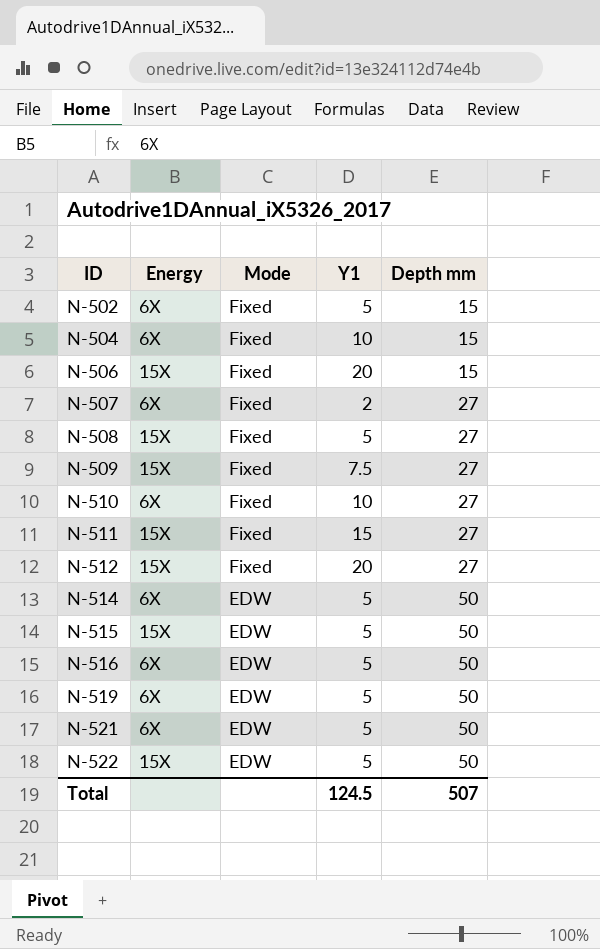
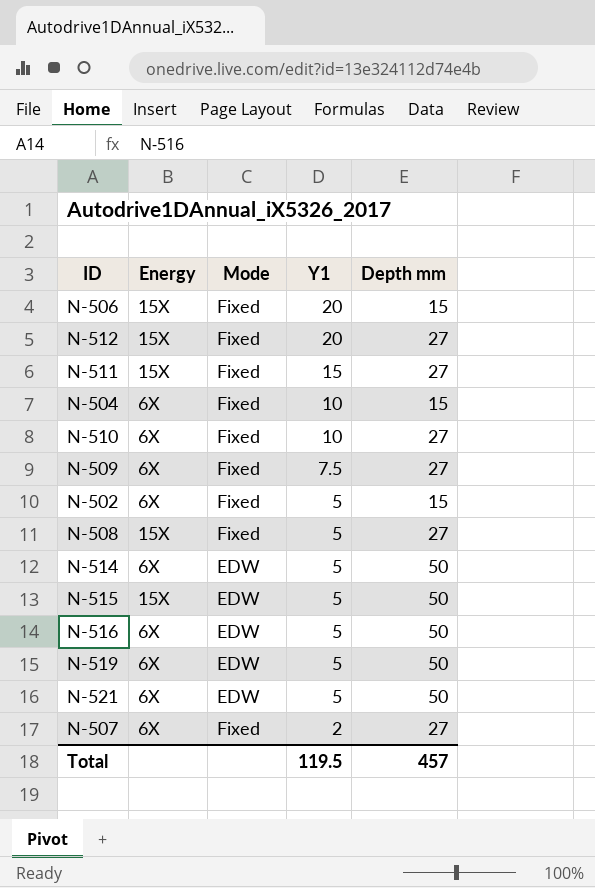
row order: ID ascending -> Y1 descending
row N-522: 15X | EDW | 5 | 50 -> none
N-509 | Energy: 15X -> 6X
Total | Y1: 124.5 -> 119.5
Total | Depth mm: 507 -> 457

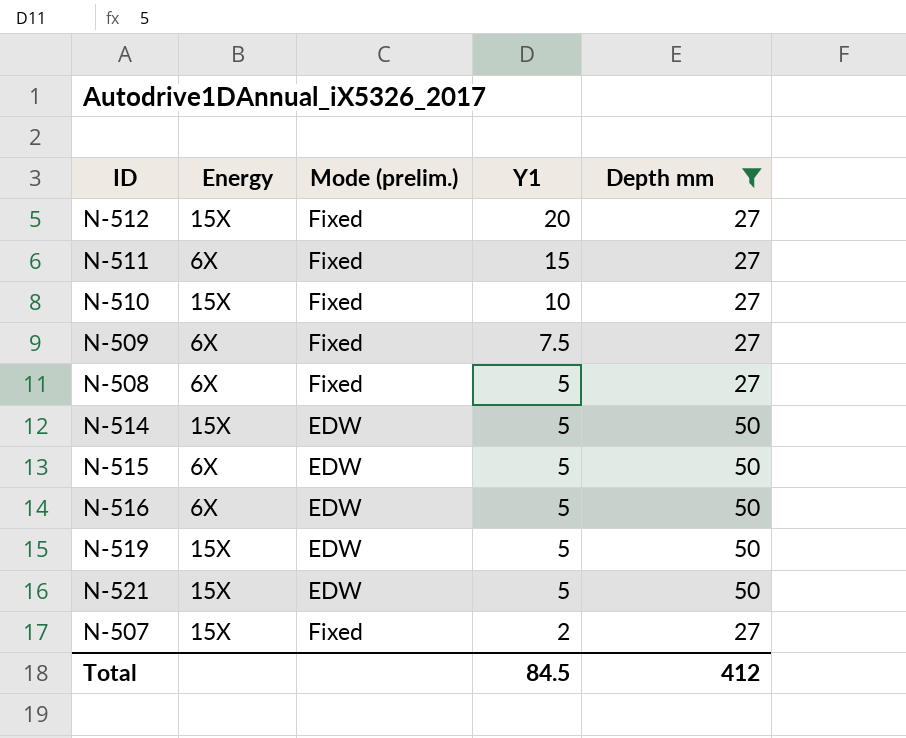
filter: none -> Depth mm != 15
column name: Mode -> Mode (prelim.)
N-511 | Energy: 15X -> 6X
N-510 | Energy: 6X -> 15X
N-508 | Energy: 15X -> 6X
N-514 | Energy: 6X -> 15X
N-515 | Energy: 15X -> 6X
N-519 | Energy: 6X -> 15X
N-521 | Energy: 6X -> 15X
N-507 | Energy: 6X -> 15X
Total | Y1: 119.5 -> 84.5
Total | Depth mm: 457 -> 412

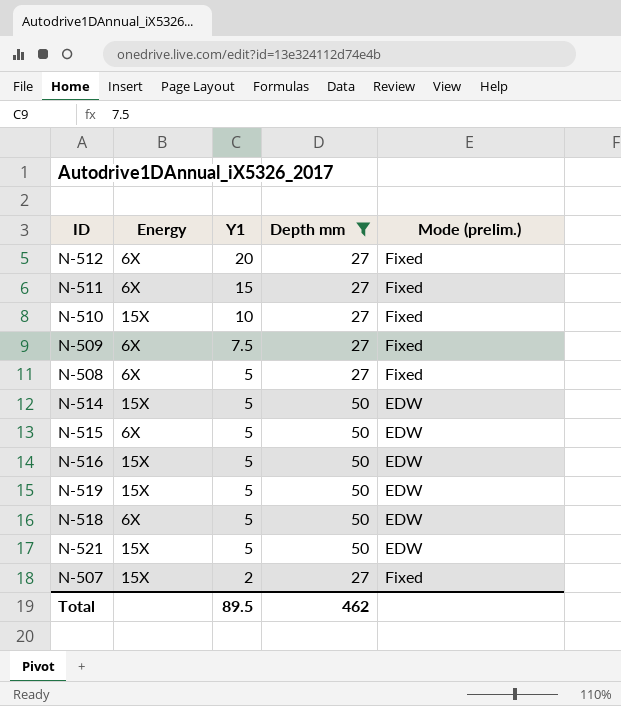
column Mode (prelim.) | position: 3 -> 5
N-512 | Energy: 15X -> 6X
N-516 | Energy: 6X -> 15X
row N-518: none -> 6X | 5 | 50 | EDW
Total | Y1: 84.5 -> 89.5
Total | Depth mm: 412 -> 462

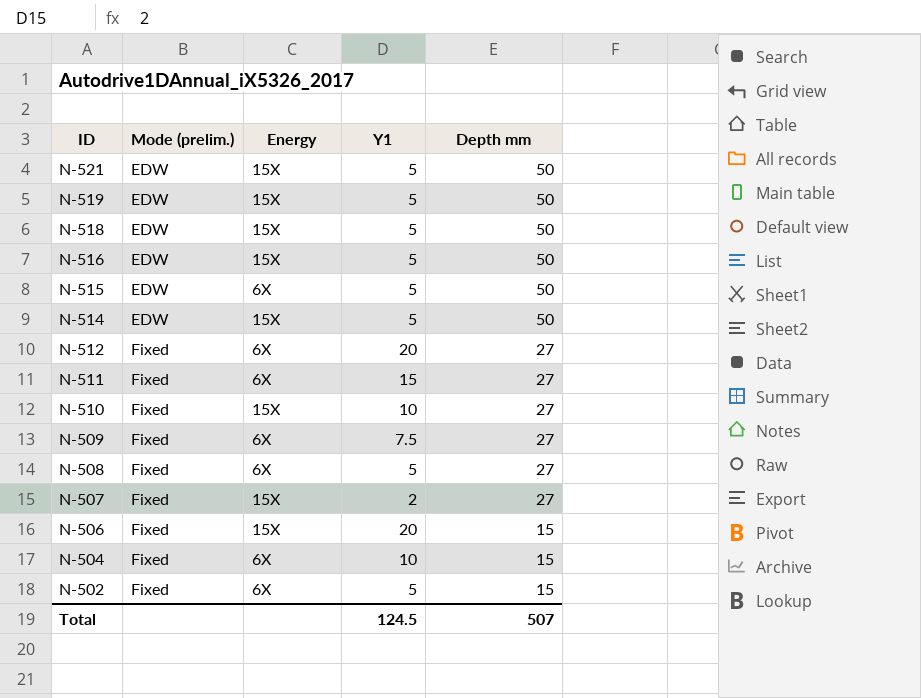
filter: Depth mm != 15 -> none
row order: Y1 descending -> ID descending
column Mode (prelim.) | position: 5 -> 2
N-518 | Energy: 6X -> 15X
Total | Y1: 89.5 -> 124.5
Total | Depth mm: 462 -> 507

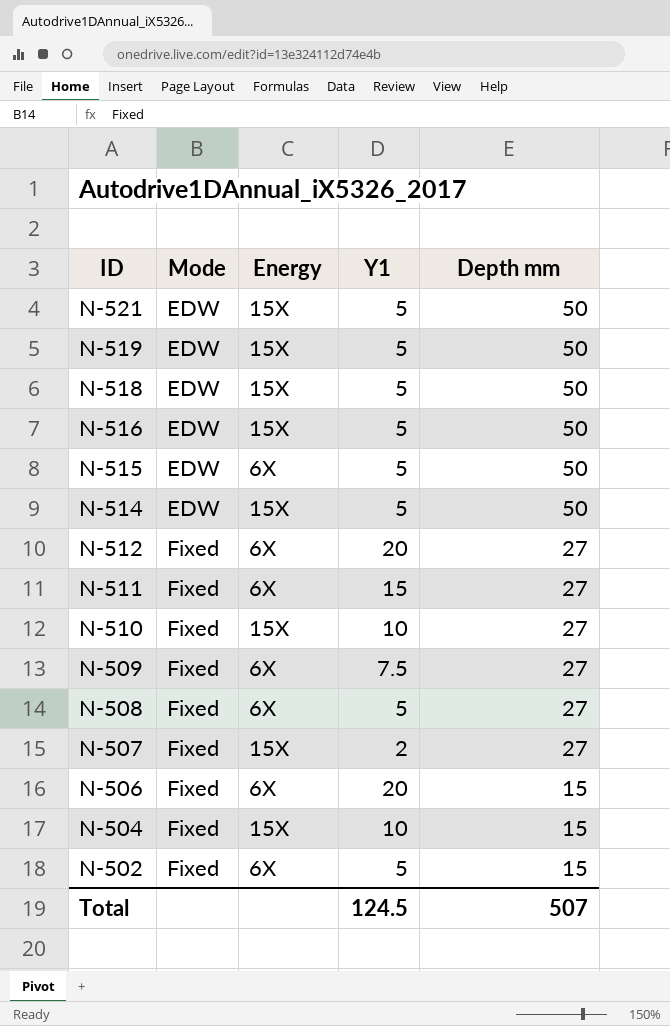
column name: Mode (prelim.) -> Mode
N-506 | Energy: 15X -> 6X
N-504 | Energy: 6X -> 15X

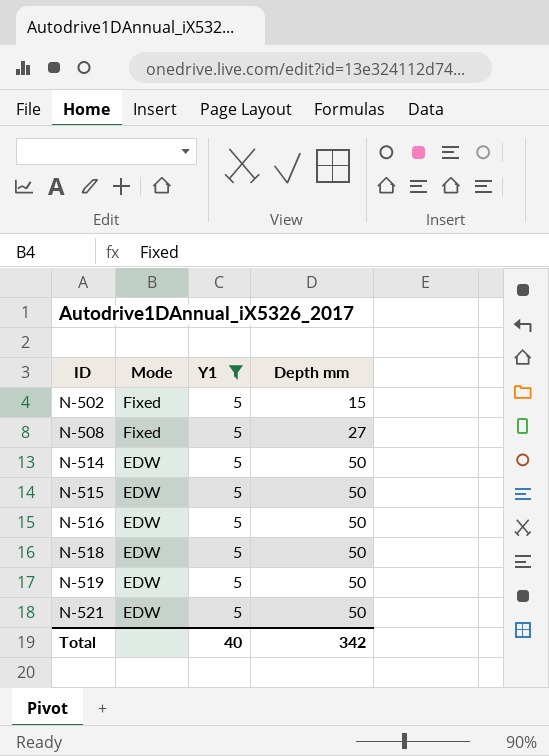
filter: none -> Y1 = 5
row order: ID descending -> ID ascending
column Energy | position: 3 -> none
Total | Y1: 124.5 -> 40
Total | Depth mm: 507 -> 342

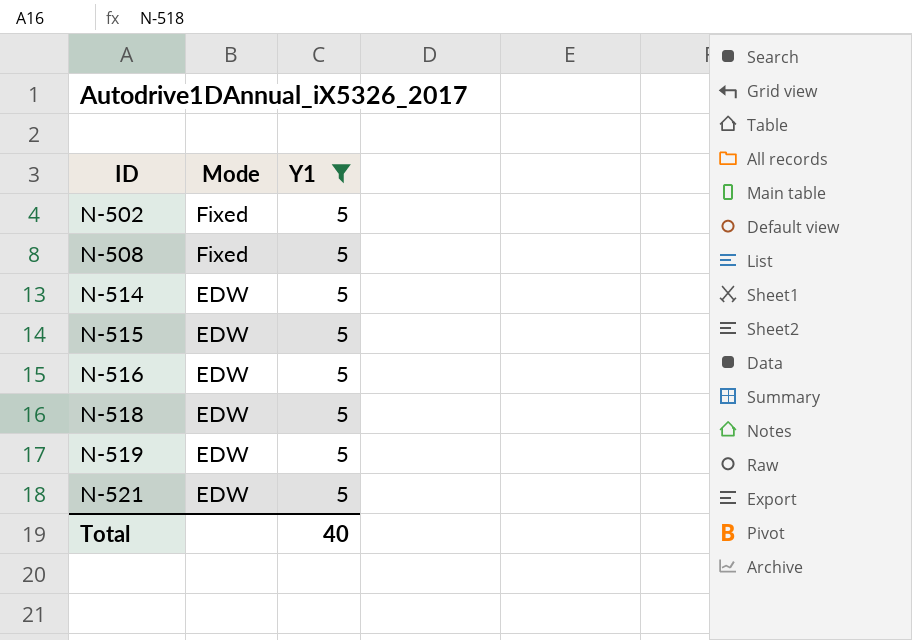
column Depth mm | position: 4 -> none

